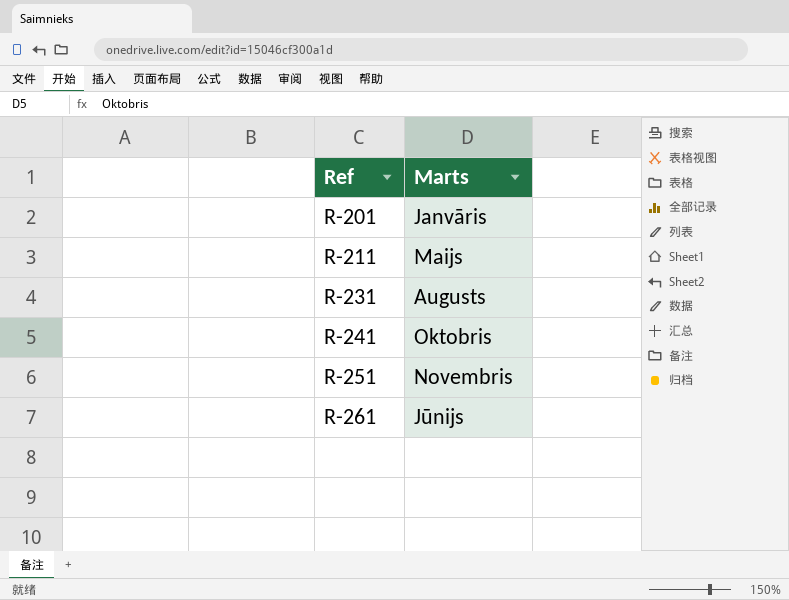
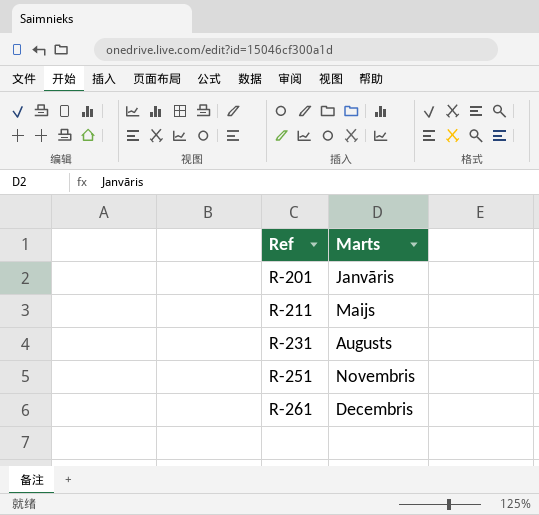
row R-241: Oktobris -> none
R-261 | Marts: Jūnijs -> Decembris

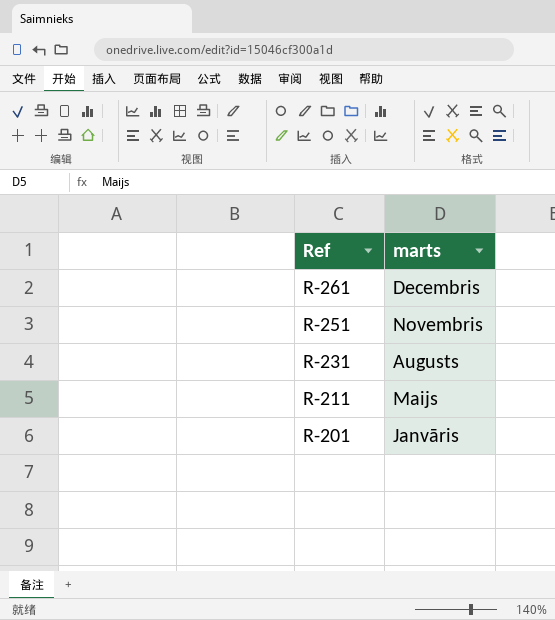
row order: Ref ascending -> Ref descending
column name: Marts -> marts

